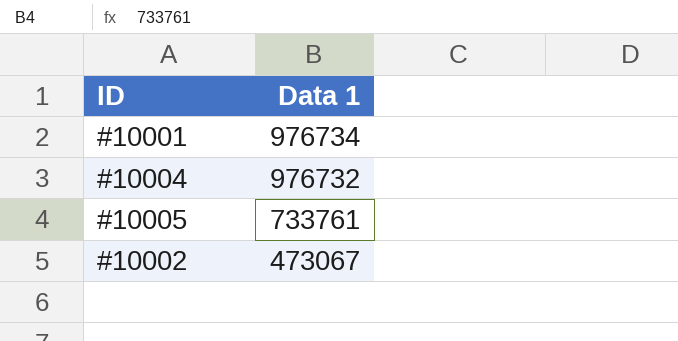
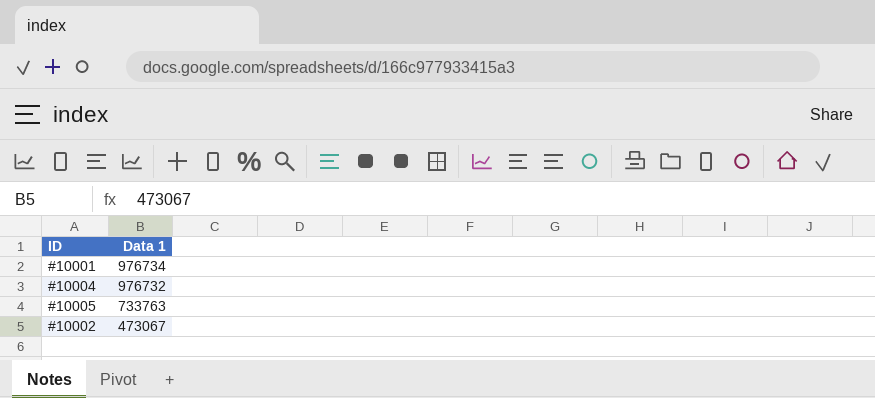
#10005 | Data 1: 733761 -> 733763

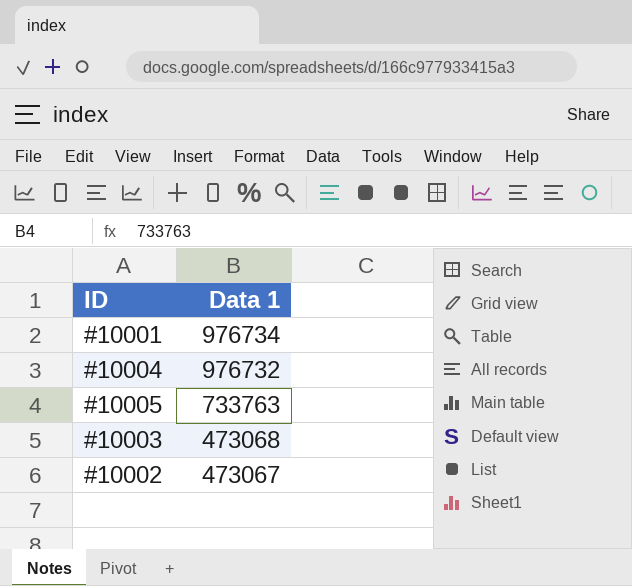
row #10003: none -> 473068

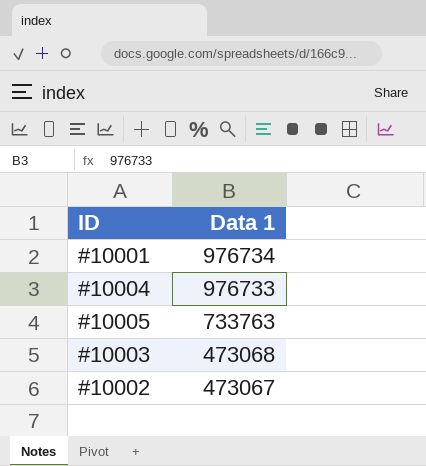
#10004 | Data 1: 976732 -> 976733

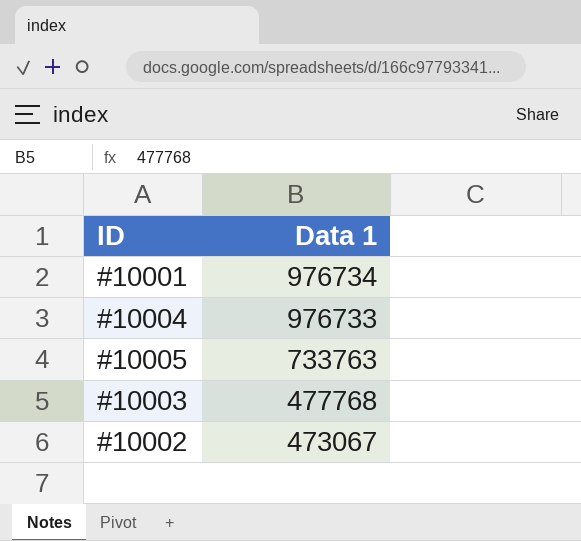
#10003 | Data 1: 473068 -> 477768

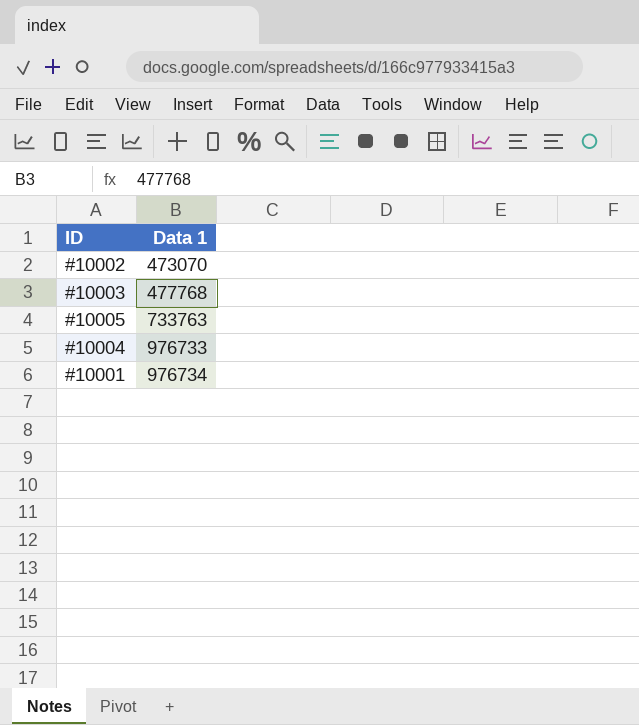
row order: Data 1 descending -> Data 1 ascending
#10002 | Data 1: 473067 -> 473070

